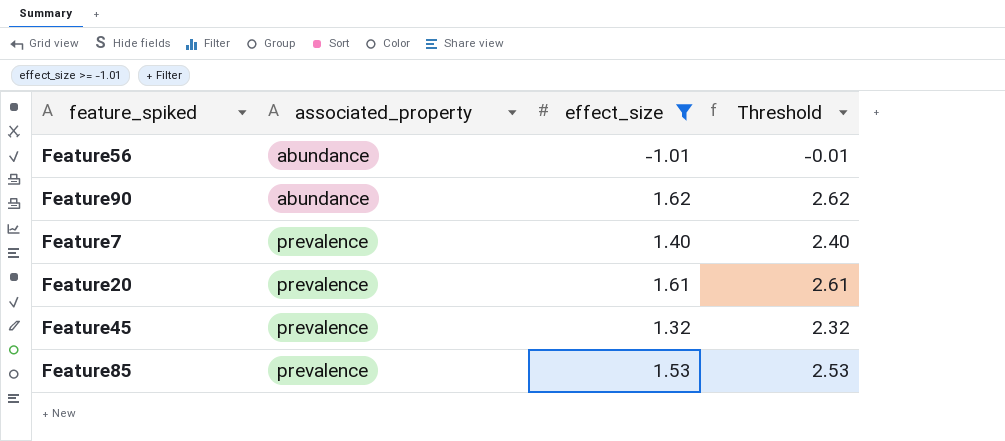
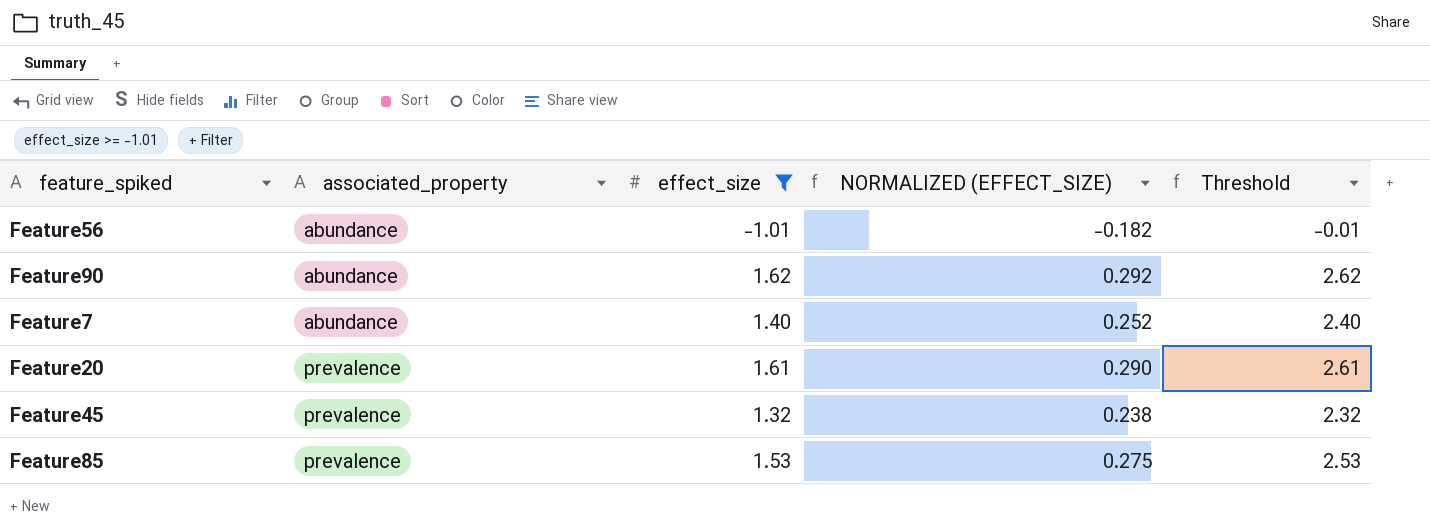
column NORMALIZED (EFFECT_SIZE) | formula: none -> [effect_size] * 0.18
Feature7 | associated_property: prevalence -> abundance

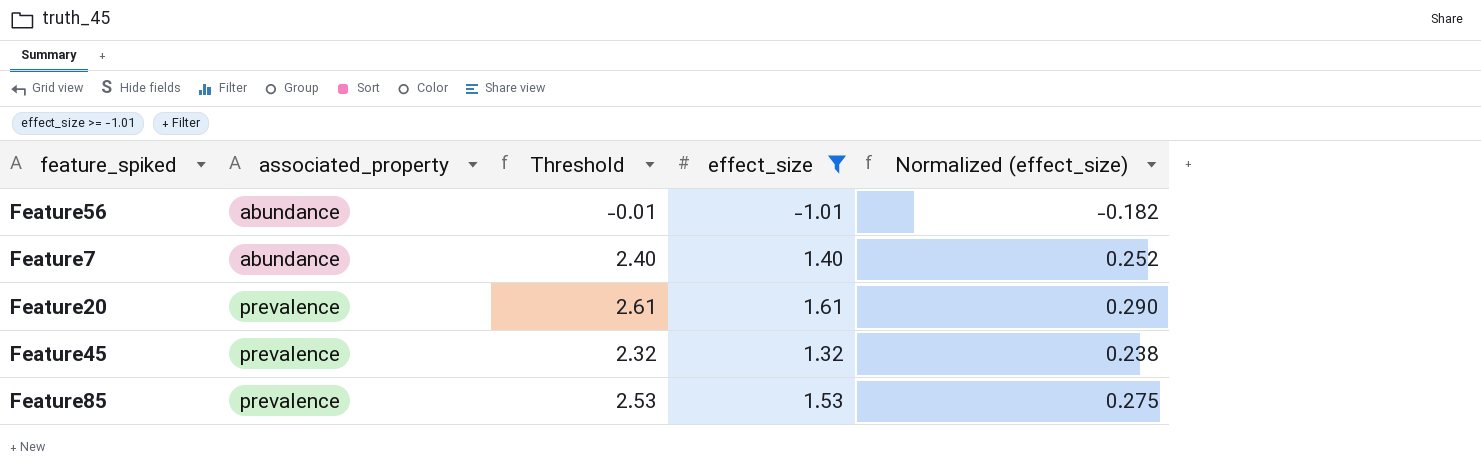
column Threshold | position: 5 -> 3
column name: NORMALIZED (EFFECT_SIZE) -> Normalized (effect_size)
row Feature90: abundance | 1.62 | 0.292 | 2.62 -> none

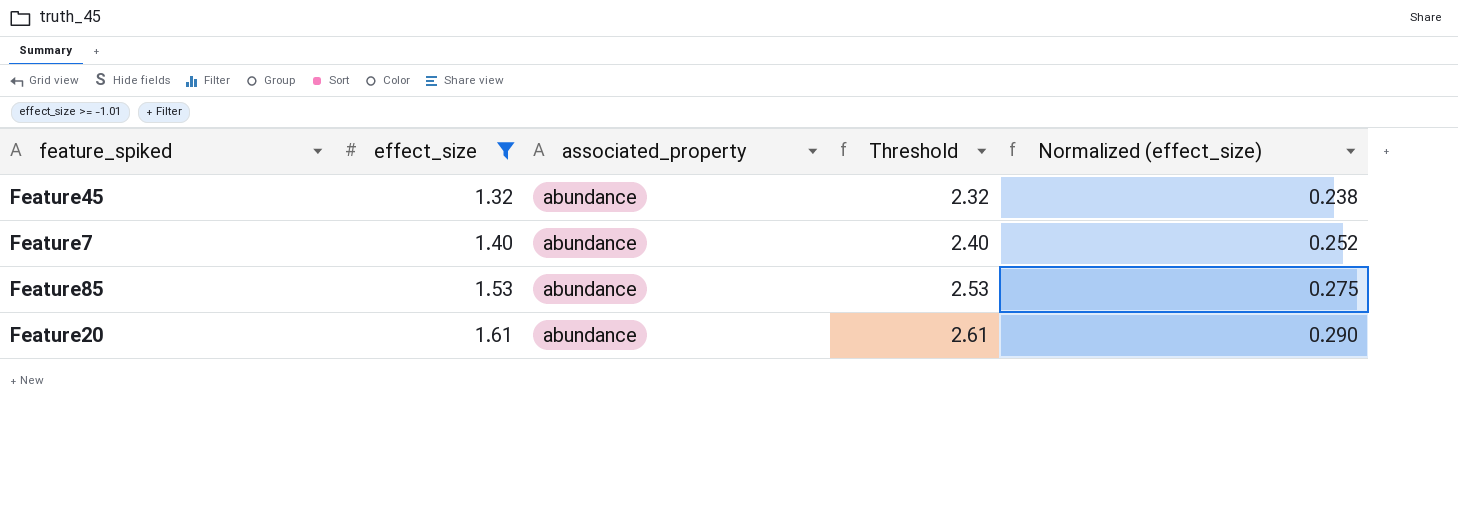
row order: associated_property ascending -> effect_size ascending
column effect_size | position: 4 -> 2
row Feature56: abundance | -0.01 | -1.01 | -0.182 -> none
Feature45 | associated_property: prevalence -> abundance
Feature85 | associated_property: prevalence -> abundance
Feature20 | associated_property: prevalence -> abundance

